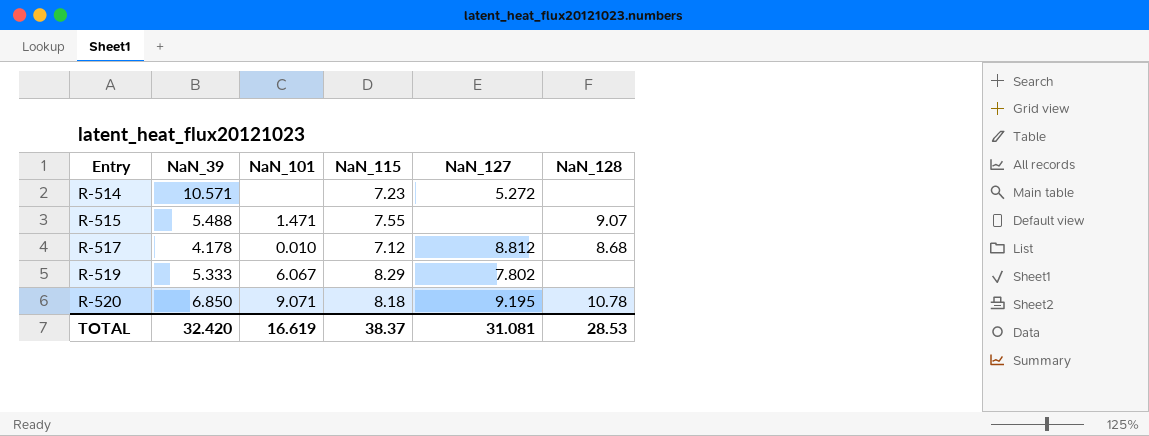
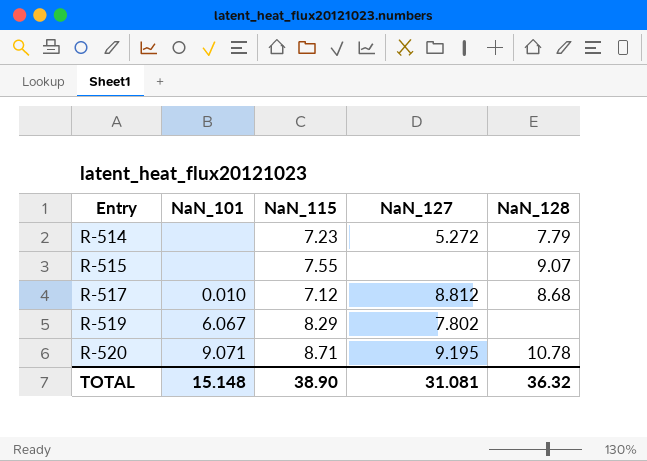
column NaN_39 | position: 2 -> none
R-514 | NaN_128: none -> 7.79
R-515 | NaN_101: 1.471 -> none
R-520 | NaN_115: 8.18 -> 8.71
TOTAL | NaN_101: 16.619 -> 15.148
TOTAL | NaN_115: 38.37 -> 38.90
TOTAL | NaN_128: 28.53 -> 36.32

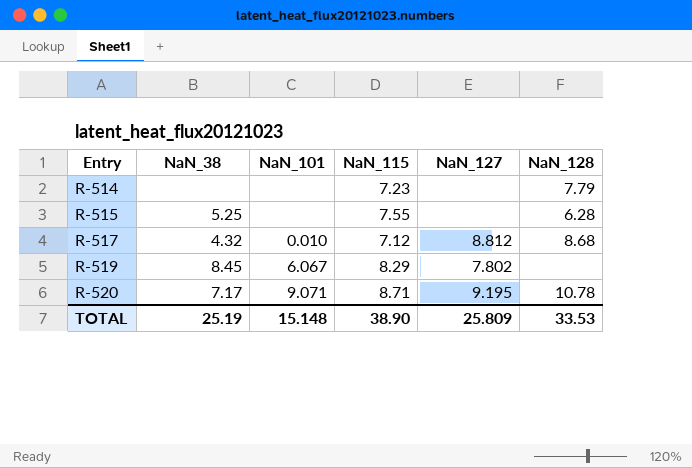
column NaN_38 | position: none -> 2
R-514 | NaN_127: 5.272 -> none
R-515 | NaN_128: 9.07 -> 6.28
TOTAL | NaN_127: 31.081 -> 25.809
TOTAL | NaN_128: 36.32 -> 33.53

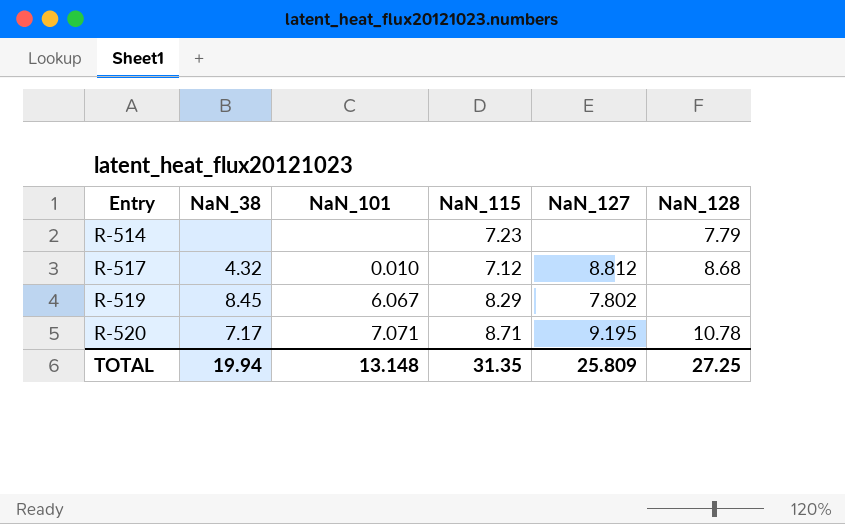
row R-515: 5.25 | none | 7.55 | none | 6.28 -> none
R-520 | NaN_101: 9.071 -> 7.071
TOTAL | NaN_38: 25.19 -> 19.94
TOTAL | NaN_101: 15.148 -> 13.148
TOTAL | NaN_115: 38.90 -> 31.35
TOTAL | NaN_128: 33.53 -> 27.25

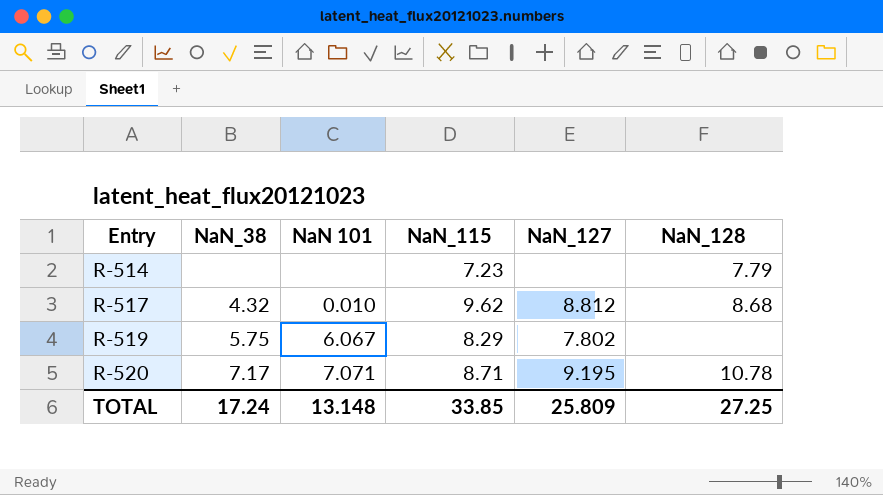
column name: NaN_101 -> NaN 101
R-517 | NaN_115: 7.12 -> 9.62
R-519 | NaN_38: 8.45 -> 5.75
TOTAL | NaN_38: 19.94 -> 17.24
TOTAL | NaN_115: 31.35 -> 33.85

